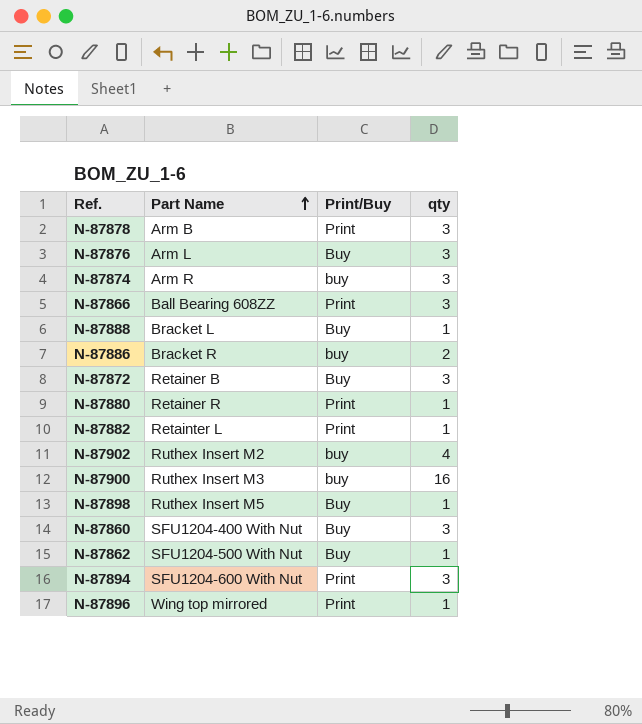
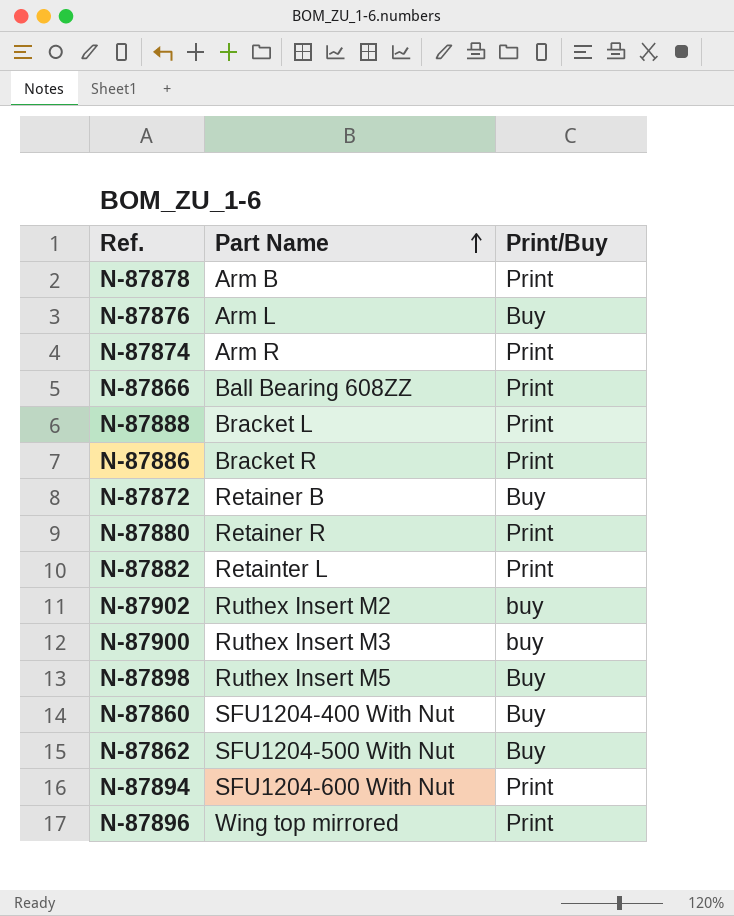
column qty | position: 4 -> none
N-87874 | Print/Buy: buy -> Print
N-87888 | Print/Buy: Buy -> Print
N-87886 | Print/Buy: buy -> Print

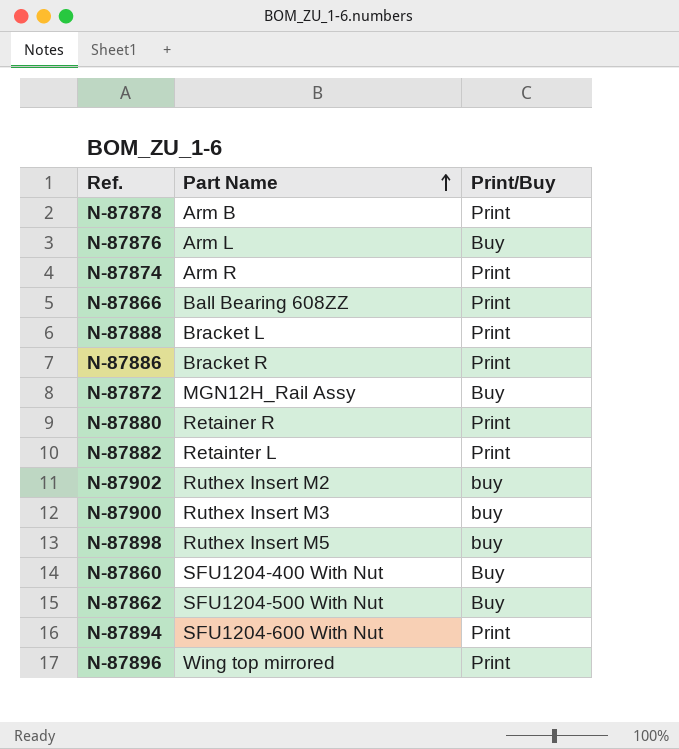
N-87872 | Part Name: Retainer B -> MGN12H_Rail Assy
N-87898 | Print/Buy: Buy -> buy

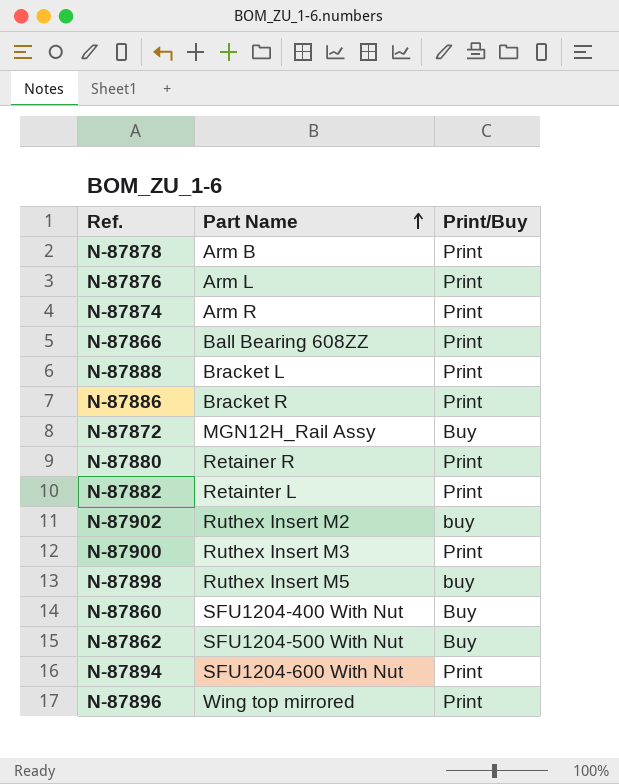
N-87876 | Print/Buy: Buy -> Print
N-87900 | Print/Buy: buy -> Print

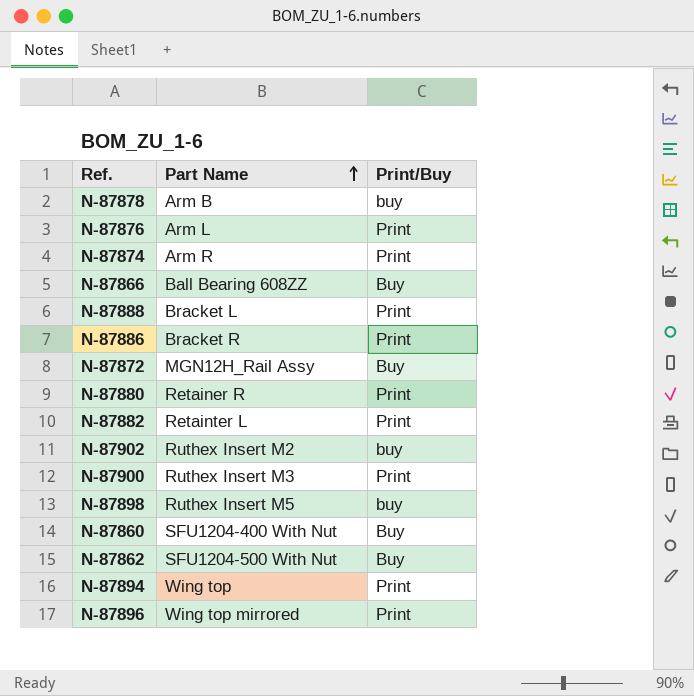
N-87878 | Print/Buy: Print -> buy
N-87866 | Print/Buy: Print -> Buy
N-87894 | Part Name: SFU1204-600 With Nut -> Wing top

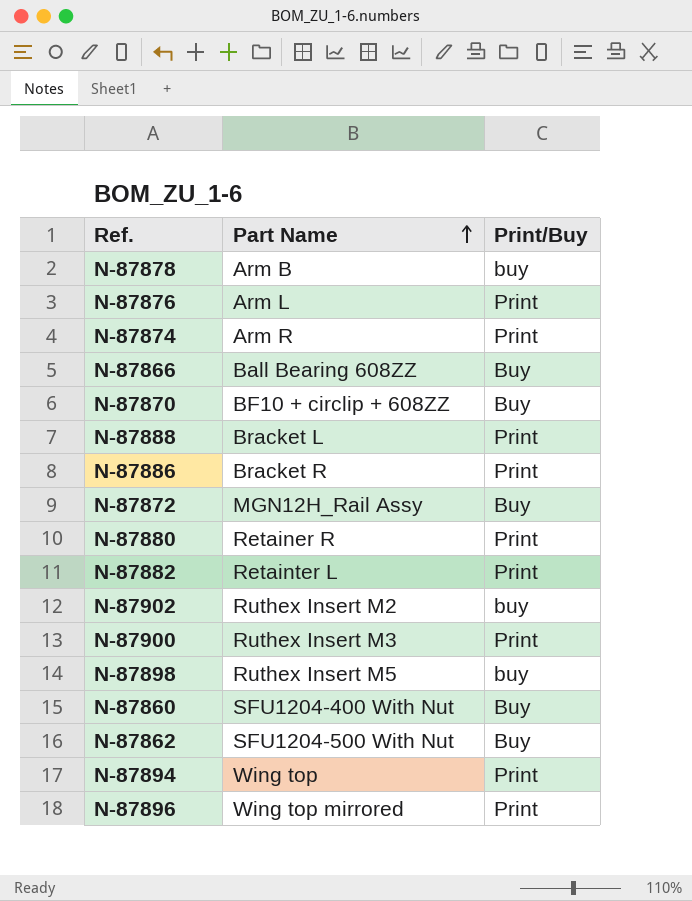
row N-87870: none -> BF10 + circlip + 608ZZ | Buy

